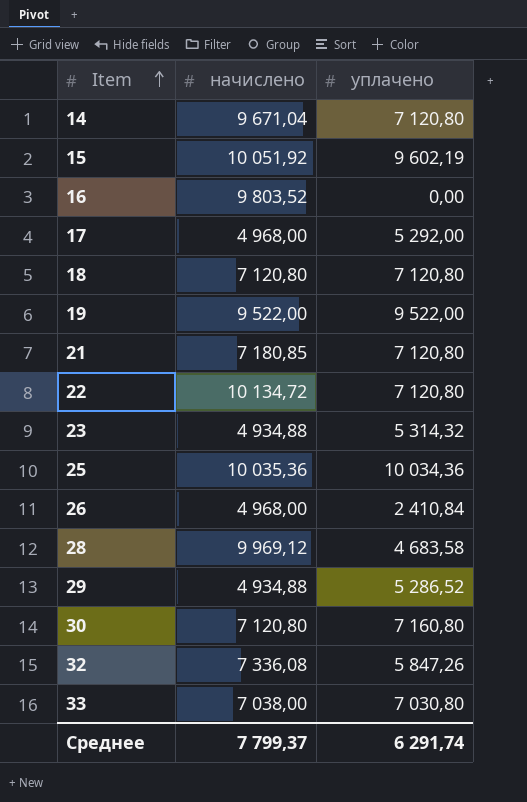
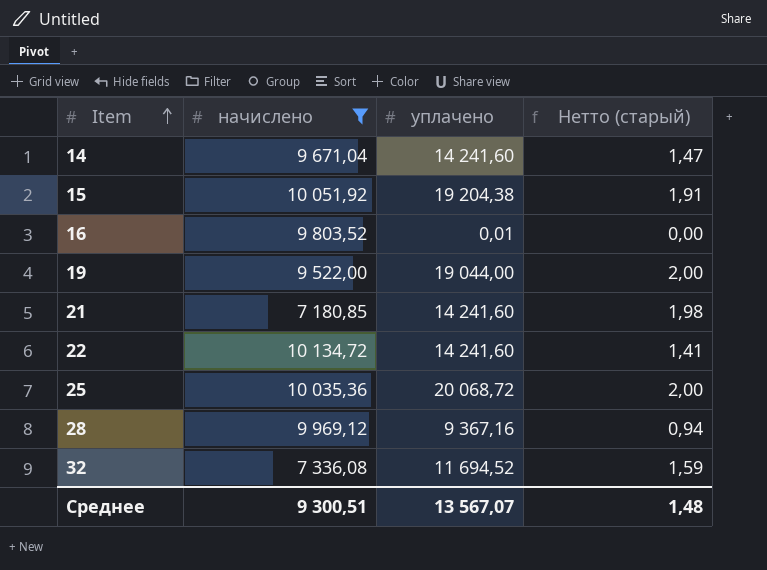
filter: none -> начислено >= 7 180,85
column Нетто (старый) | formula: none -> [уплачено] / [начислено]
14 | уплачено: 7 120,80 -> 14 241,60
15 | уплачено: 9 602,19 -> 19 204,38
16 | уплачено: 0,00 -> 0,01
19 | уплачено: 9 522,00 -> 19 044,00
21 | уплачено: 7 120,80 -> 14 241,60
22 | уплачено: 7 120,80 -> 14 241,60
25 | уплачено: 10 034,36 -> 20 068,72
28 | уплачено: 4 683,58 -> 9 367,16
32 | уплачено: 5 847,26 -> 11 694,52
Среднее | начислено: 7 799,37 -> 9 300,51
Среднее | уплачено: 6 291,74 -> 13 567,07

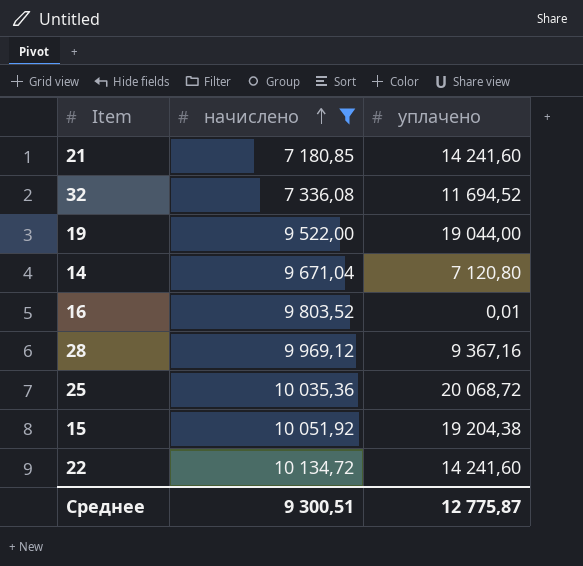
row order: Item ascending -> начислено ascending
column Нетто (старый) | formula: [уплачено] / [начислено] -> none
14 | уплачено: 14 241,60 -> 7 120,80
Среднее | уплачено: 13 567,07 -> 12 775,87

